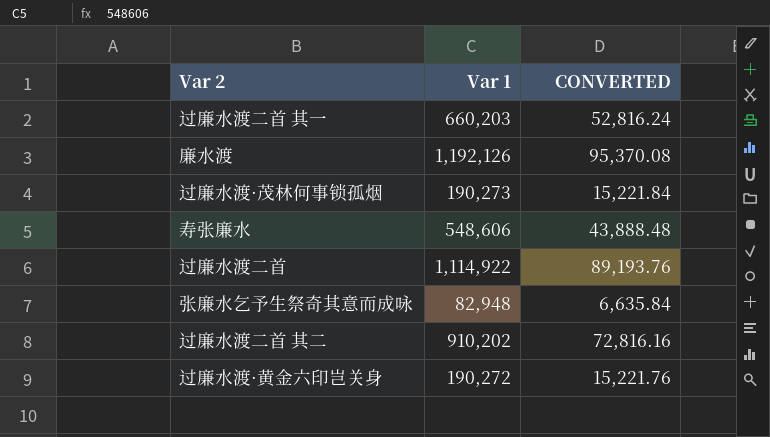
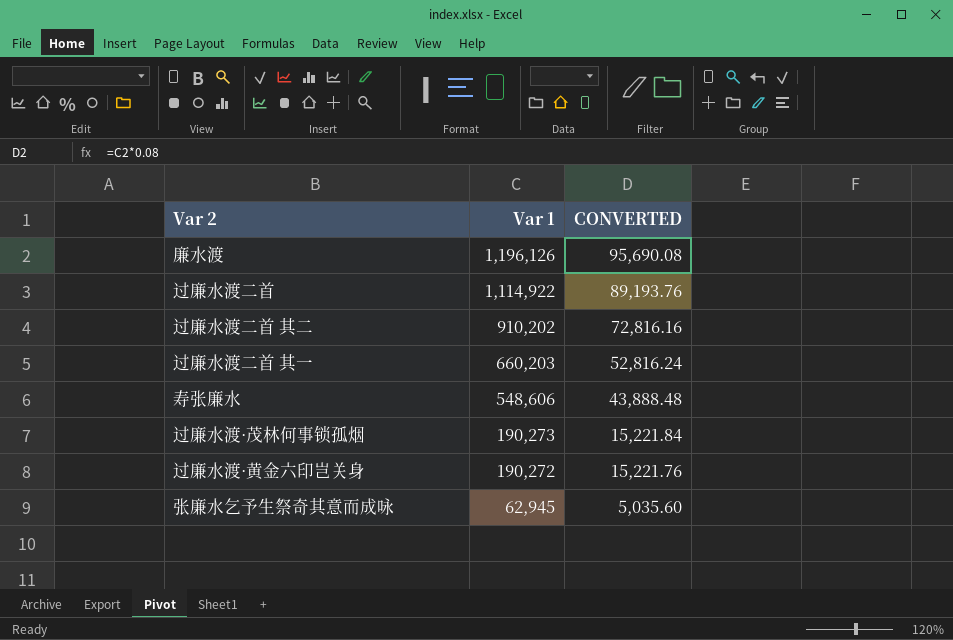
row order: none -> Var 1 descending
廉水渡 | Var 1: 1,192,126 -> 1,196,126
廉水渡 | CONVERTED: 95,370.08 -> 95,690.08
张廉水乞予生祭奇其意而成咏 | Var 1: 82,948 -> 62,945
张廉水乞予生祭奇其意而成咏 | CONVERTED: 6,635.84 -> 5,035.60

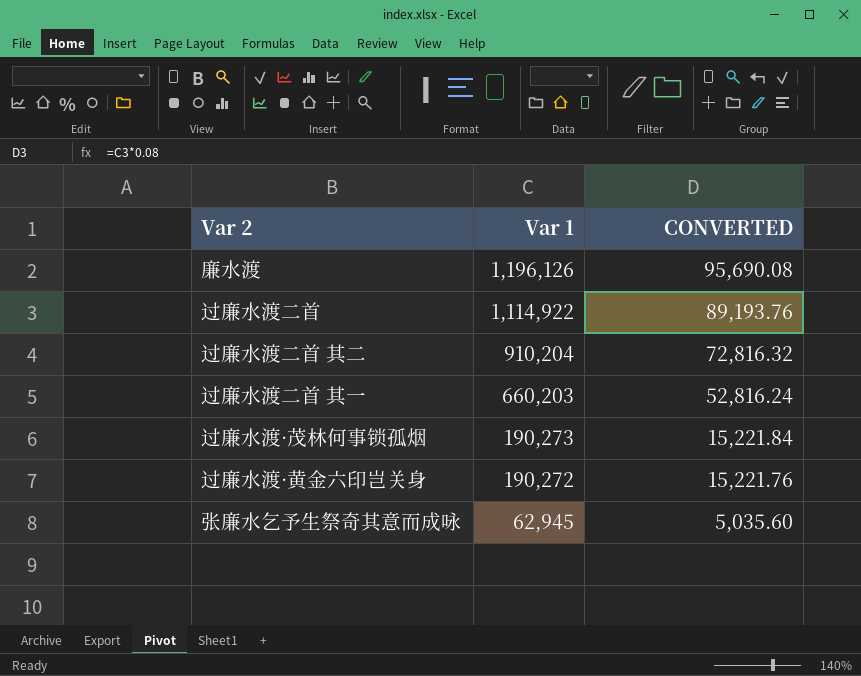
row 寿张廉水: 548,606 | 43,888.48 -> none
过廉水渡二首 其二 | Var 1: 910,202 -> 910,204
过廉水渡二首 其二 | CONVERTED: 72,816.16 -> 72,816.32

